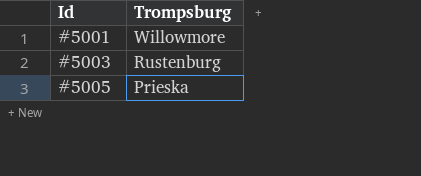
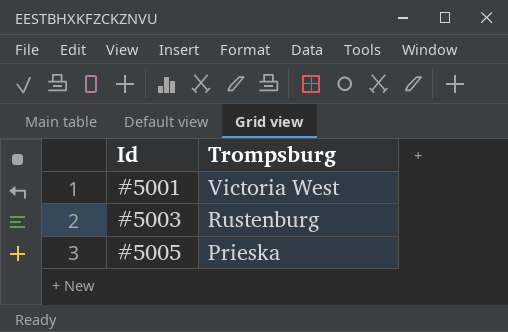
#5001 | Trompsburg: Willowmore -> Victoria West

